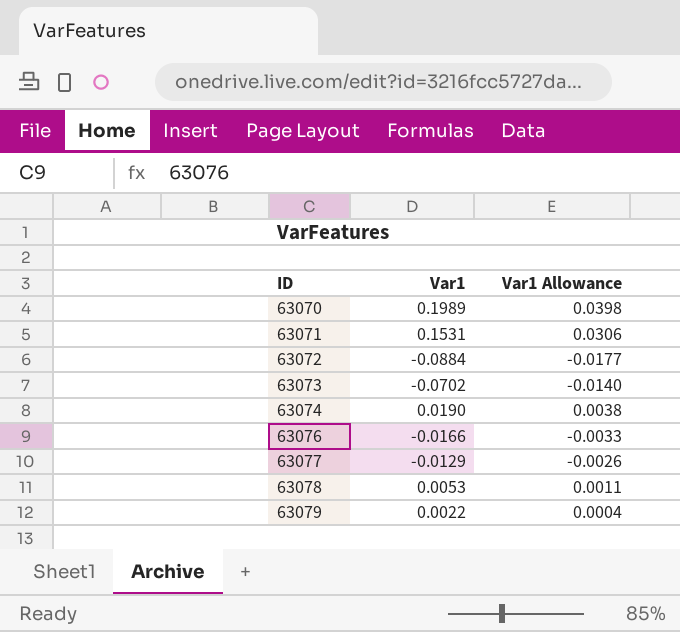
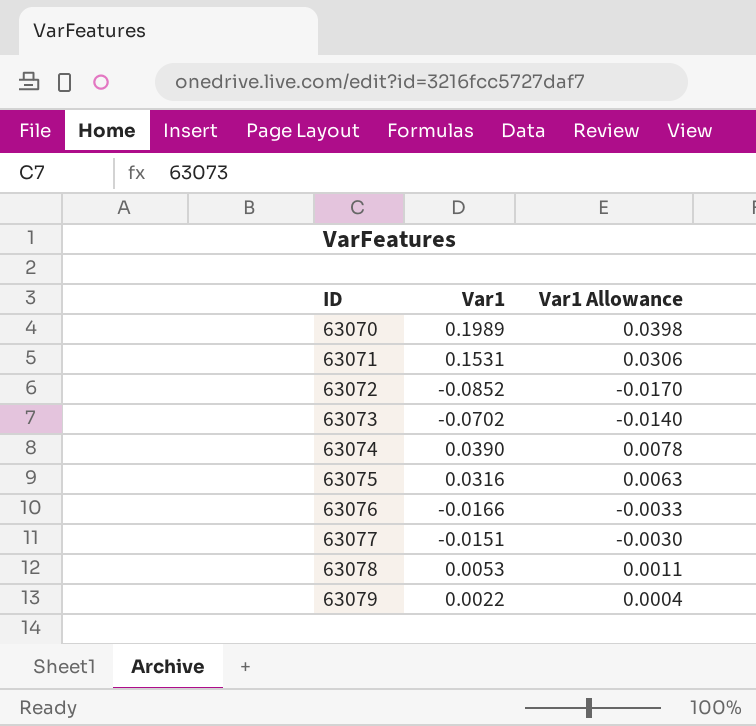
63072 | Var1: -0.0884 -> -0.0852
63072 | Var1 Allowance: -0.0177 -> -0.0170
63074 | Var1: 0.0190 -> 0.0390
63074 | Var1 Allowance: 0.0038 -> 0.0078
row 63075: none -> 0.0316 | 0.0063
63077 | Var1: -0.0129 -> -0.0151
63077 | Var1 Allowance: -0.0026 -> -0.0030

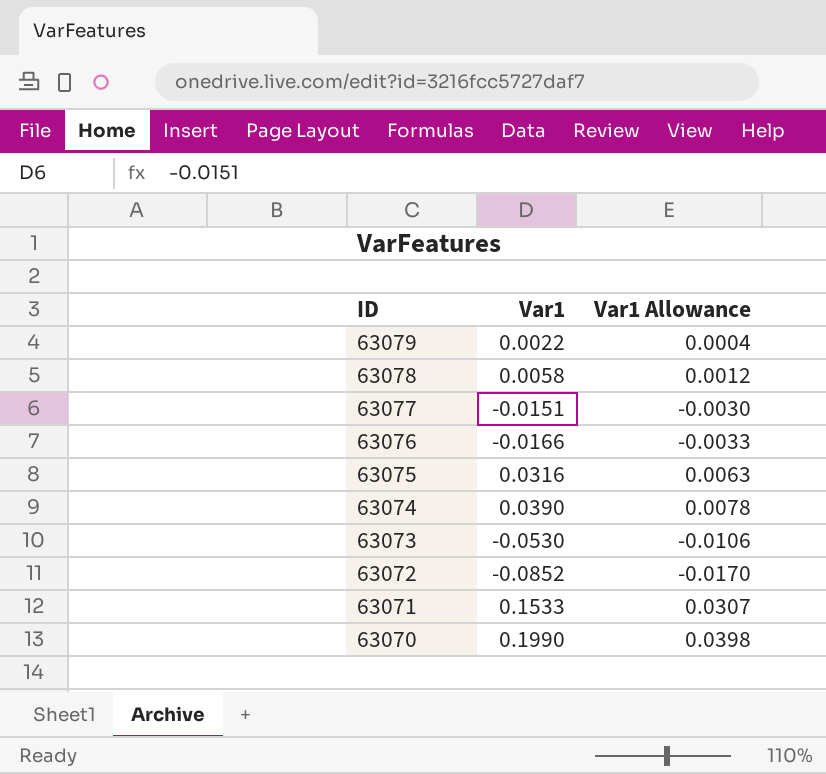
row order: ID ascending -> ID descending
63078 | Var1: 0.0053 -> 0.0058
63078 | Var1 Allowance: 0.0011 -> 0.0012
63073 | Var1: -0.0702 -> -0.0530
63073 | Var1 Allowance: -0.0140 -> -0.0106
63071 | Var1: 0.1531 -> 0.1533
63071 | Var1 Allowance: 0.0306 -> 0.0307
63070 | Var1: 0.1989 -> 0.1990

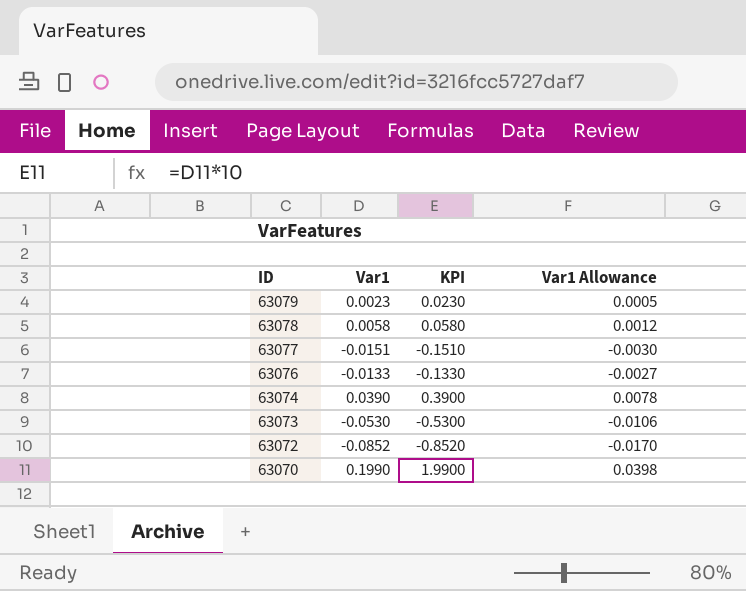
column KPI | formula: none -> [Var1] * 10
row 63075: 0.0316 | 0.0063 -> none
row 63071: 0.1533 | 0.0307 -> none
63079 | Var1: 0.0022 -> 0.0023
63079 | Var1 Allowance: 0.0004 -> 0.0005
63076 | Var1: -0.0166 -> -0.0133
63076 | Var1 Allowance: -0.0033 -> -0.0027

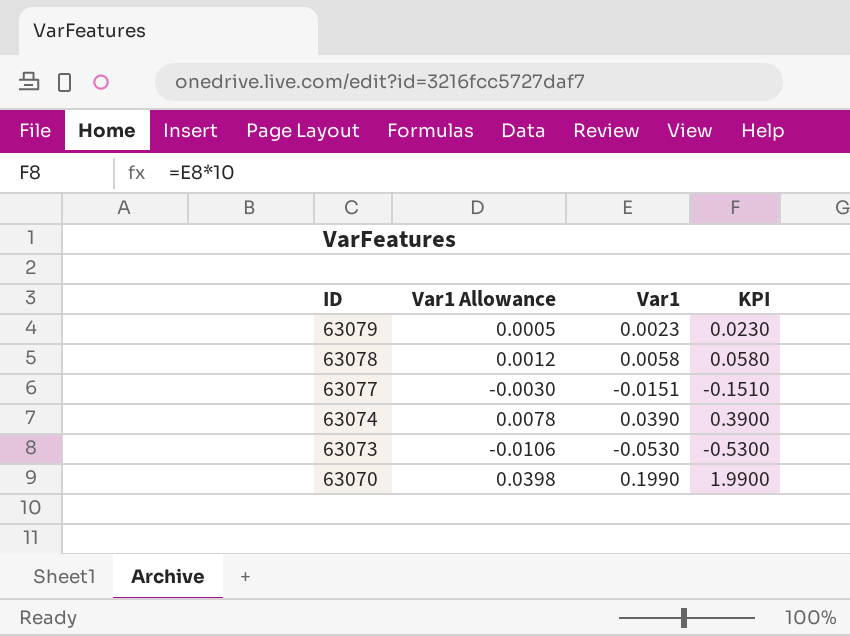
column Var1 Allowance | position: 4 -> 2
row 63076: -0.0133 | -0.1330 | -0.0027 -> none
row 63072: -0.0852 | -0.8520 | -0.0170 -> none

